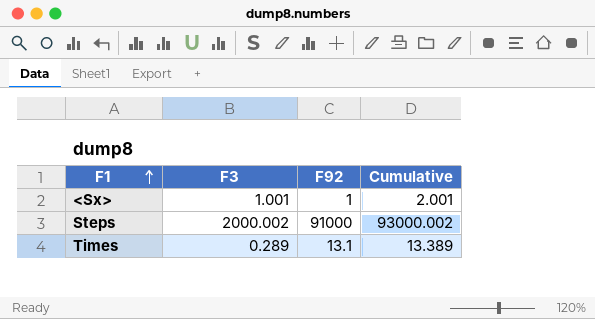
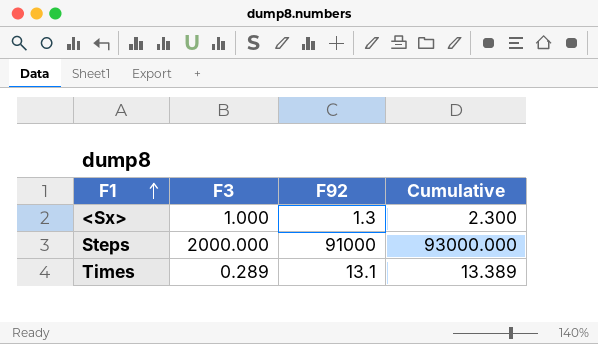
<Sx> | F3: 1.001 -> 1.000
<Sx> | F92: 1 -> 1.3
<Sx> | Cumulative: 2.001 -> 2.300
Steps | F3: 2000.002 -> 2000.000
Steps | Cumulative: 93000.002 -> 93000.000

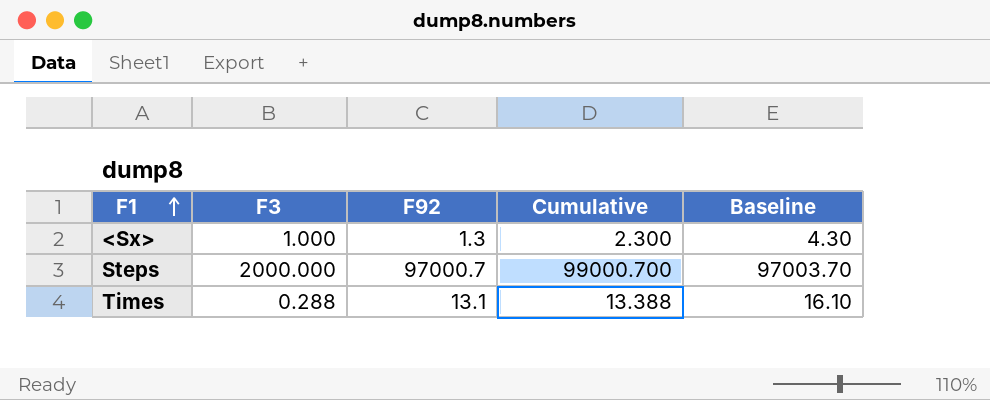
column Baseline | formula: none -> [F92] + 3
Steps | F92: 91000 -> 97000.7
Steps | Cumulative: 93000.000 -> 99000.700
Times | F3: 0.289 -> 0.288
Times | Cumulative: 13.389 -> 13.388

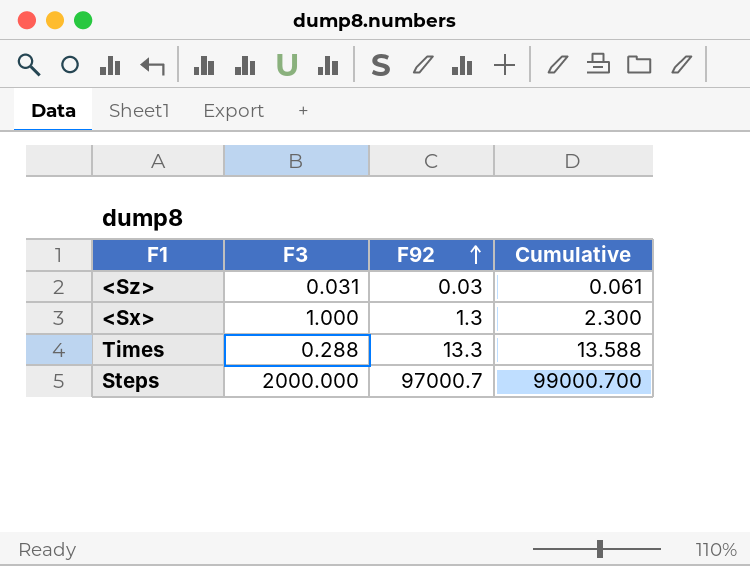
row order: F1 ascending -> F92 ascending
column Baseline | formula: [F92] + 3 -> none
row <Sz>: none -> 0.031 | 0.03 | 0.061
Times | F92: 13.1 -> 13.3
Times | Cumulative: 13.388 -> 13.588

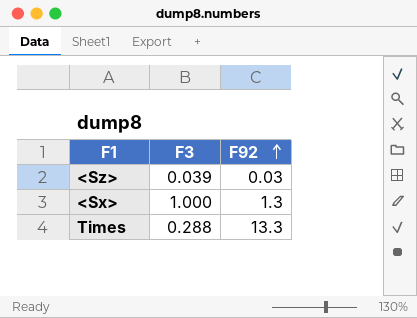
column Cumulative | formula: [F3] + [F92] -> none
row Steps: 2000.000 | 97000.7 | 99000.700 -> none
<Sz> | F3: 0.031 -> 0.039

